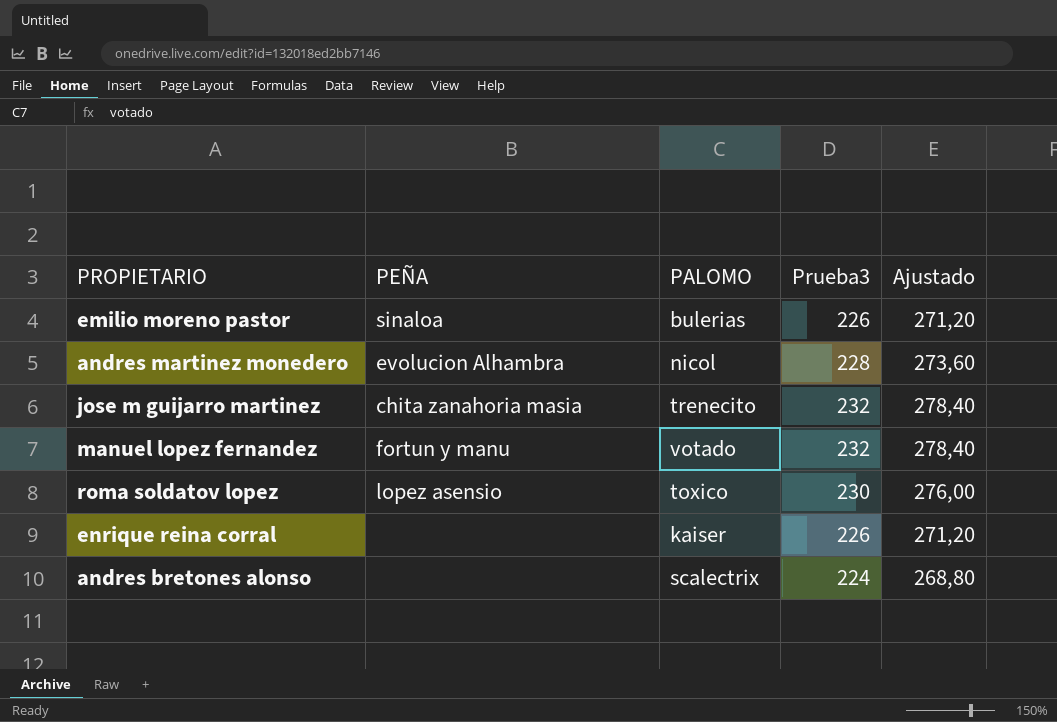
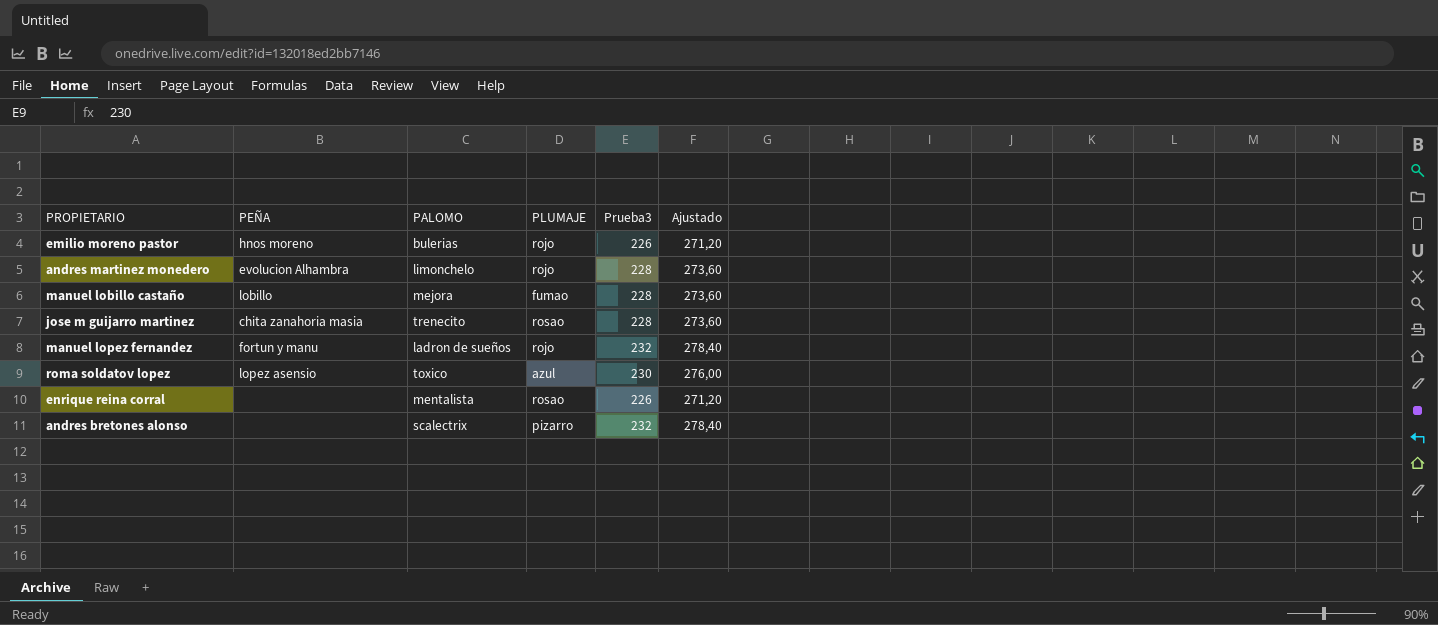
column PLUMAJE | position: none -> 4
emilio moreno pastor | PEÑA: sinaloa -> hnos moreno
andres martinez monedero | PALOMO: nicol -> limonchelo
row manuel lobillo castaño: none -> lobillo | mejora | fumao | 228 | 273,60
jose m guijarro martinez | Prueba3: 232 -> 228
jose m guijarro martinez | Ajustado: 278,40 -> 273,60
manuel lopez fernandez | PALOMO: votado -> ladron de sueños
enrique reina corral | PALOMO: kaiser -> mentalista
andres bretones alonso | Prueba3: 224 -> 232
andres bretones alonso | Ajustado: 268,80 -> 278,40

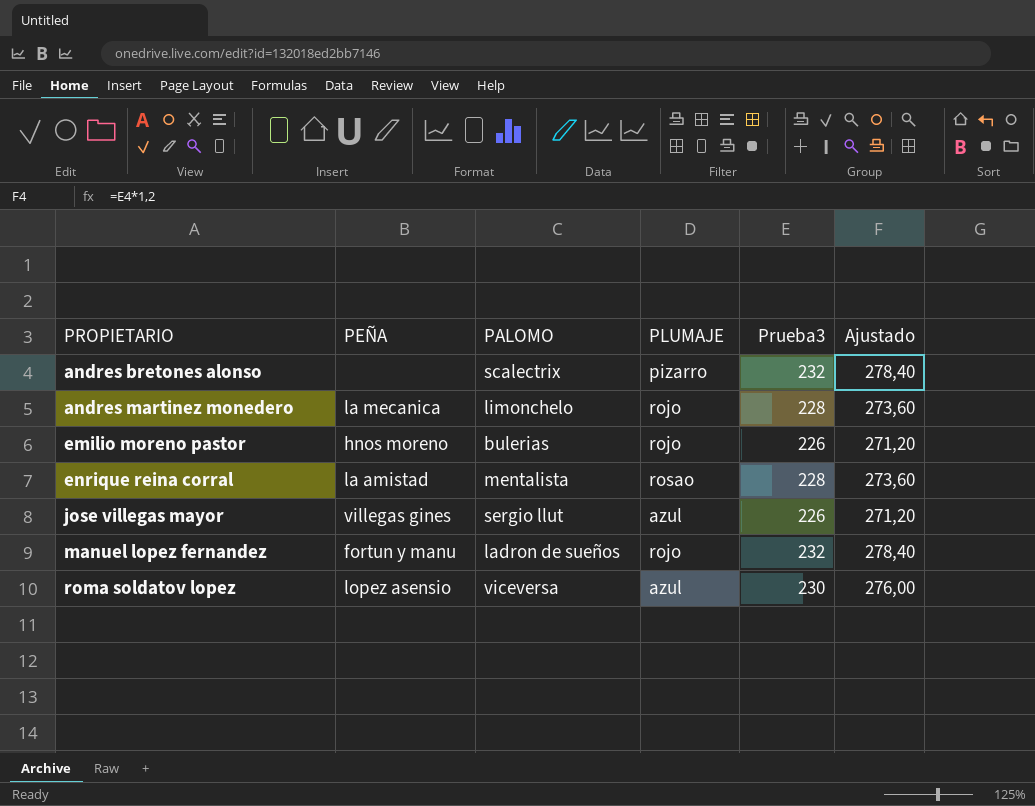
row order: none -> PROPIETARIO ascending
row manuel lobillo castaño: lobillo | mejora | fumao | 228 | 273,60 -> none
row jose m guijarro martinez: chita zanahoria masia | trenecito | rosao | 228 | 273,60 -> none
andres martinez monedero | PEÑA: evolucion Alhambra -> la mecanica
enrique reina corral | PEÑA: none -> la amistad
enrique reina corral | Prueba3: 226 -> 228
enrique reina corral | Ajustado: 271,20 -> 273,60
row jose villegas mayor: none -> villegas gines | sergio llut | azul | 226 | 271,20
roma soldatov lopez | PALOMO: toxico -> viceversa

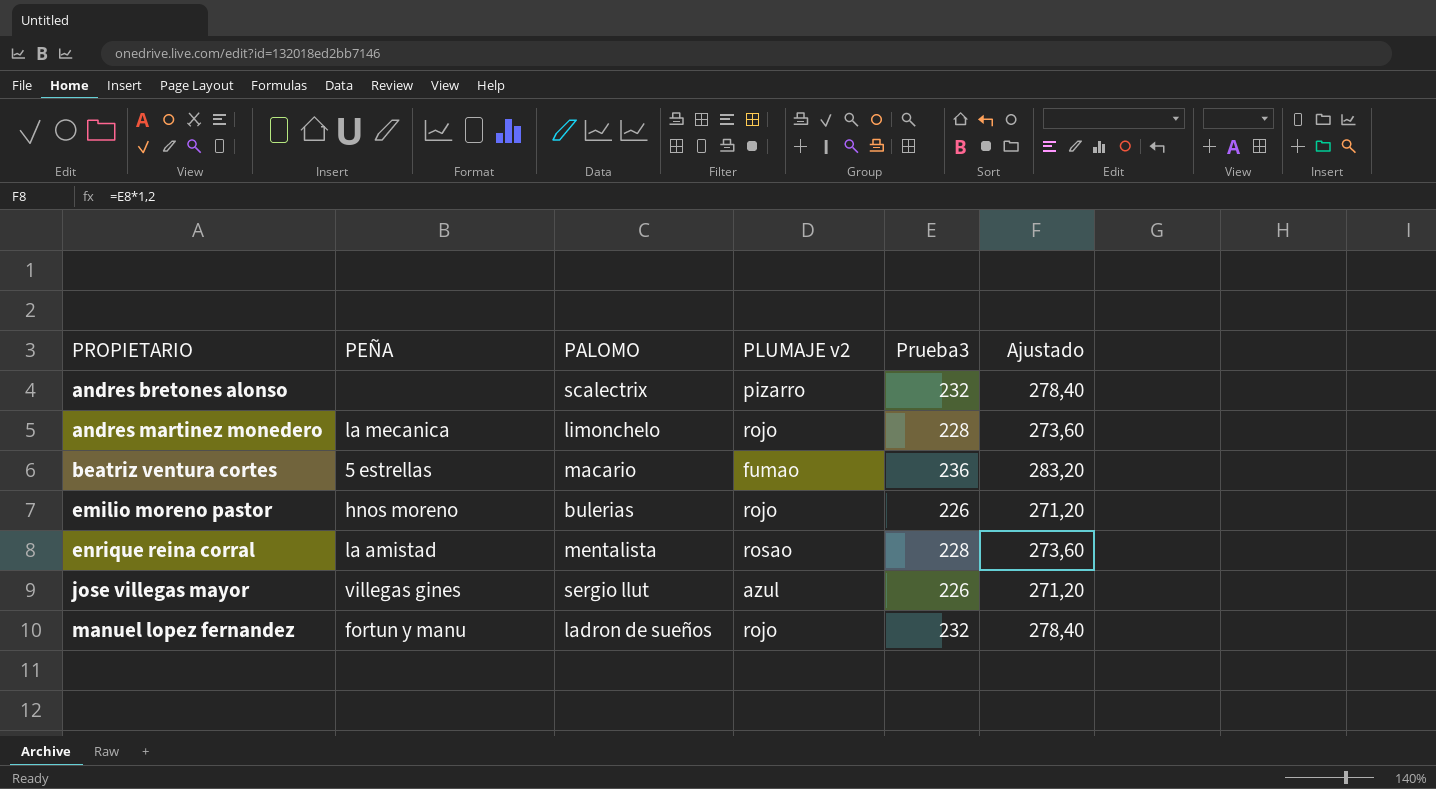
column name: PLUMAJE -> PLUMAJE v2
row roma soldatov lopez: lopez asensio | viceversa | azul | 230 | 276,00 -> none
row beatriz ventura cortes: none -> 5 estrellas | macario | fumao | 236 | 283,20

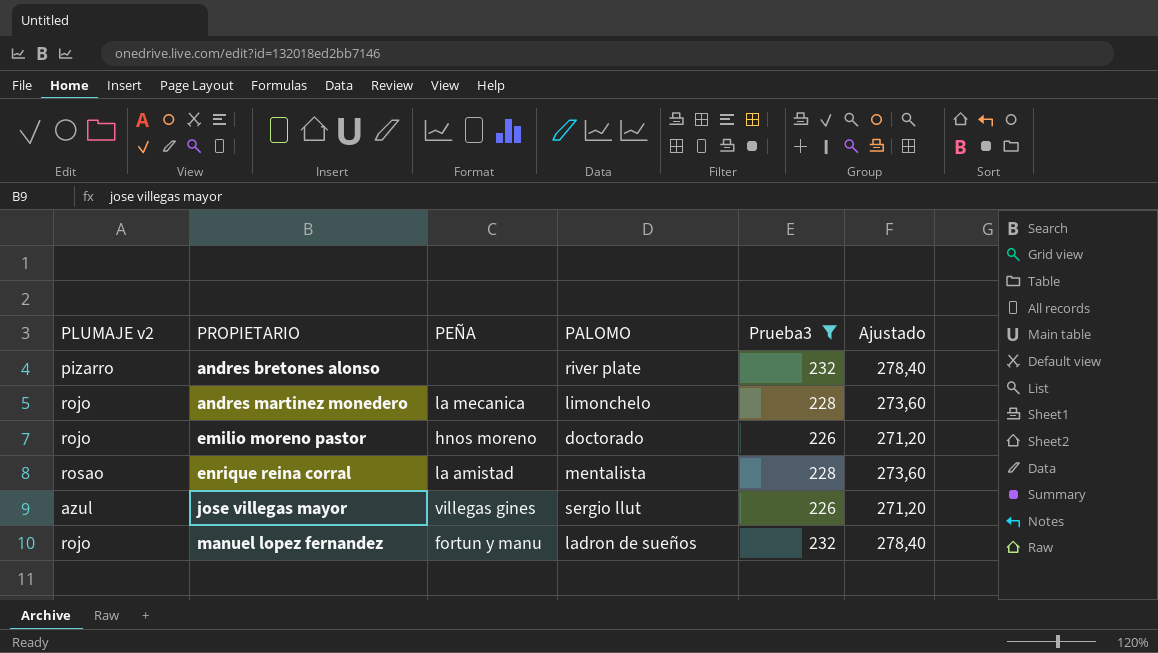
filter: none -> Prueba3 != 236
column PLUMAJE v2 | position: 4 -> 1
andres bretones alonso | PALOMO: scalectrix -> river plate
emilio moreno pastor | PALOMO: bulerias -> doctorado

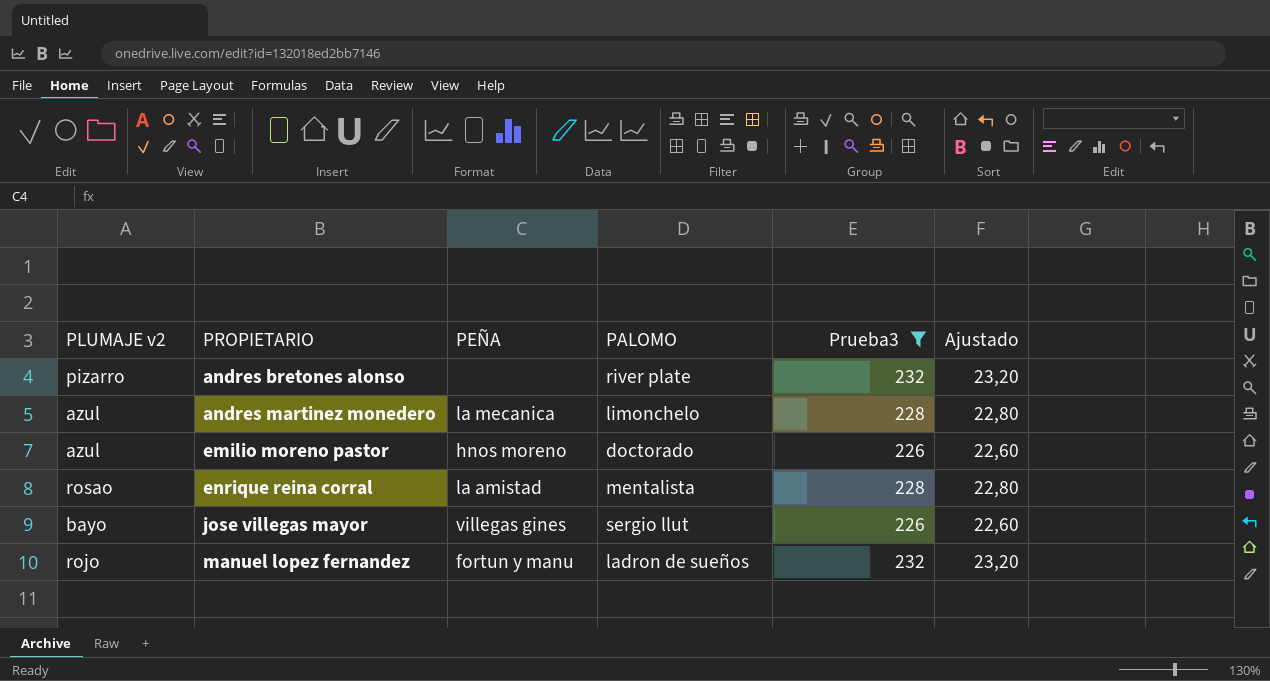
column Ajustado | formula: [Prueba3] * 1,2 -> [Prueba3] * 0,1
andres martinez monedero | PLUMAJE v2: rojo -> azul
emilio moreno pastor | PLUMAJE v2: rojo -> azul
jose villegas mayor | PLUMAJE v2: azul -> bayo

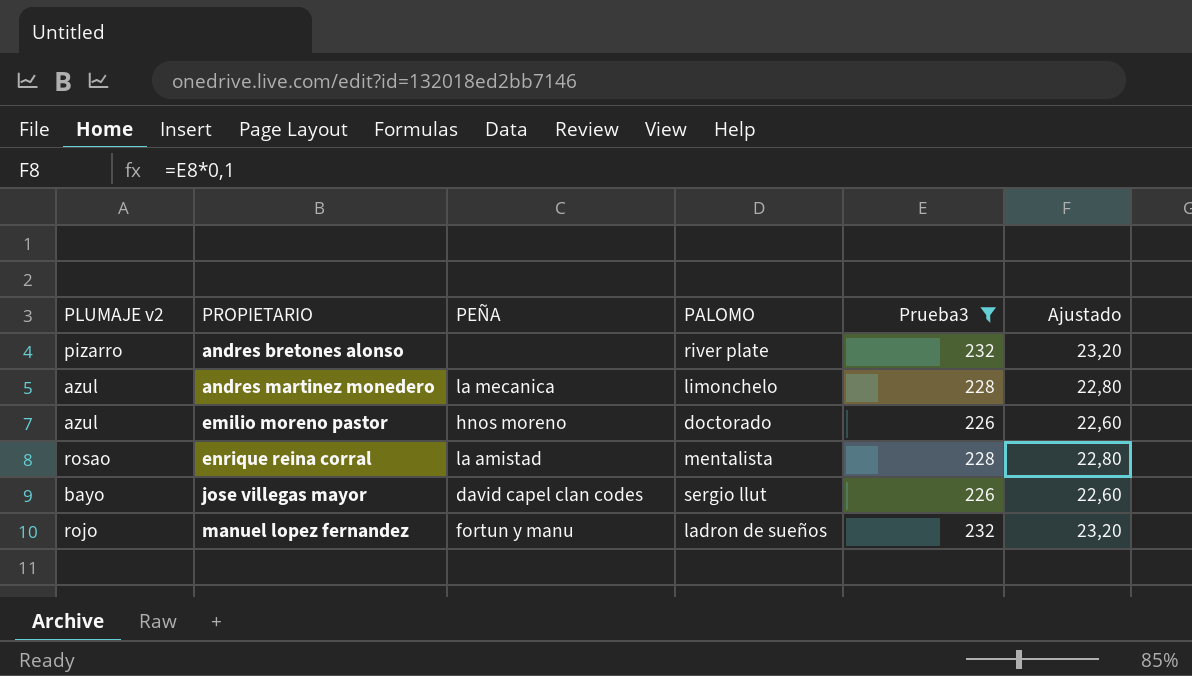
jose villegas mayor | PEÑA: villegas gines -> david capel clan codes

